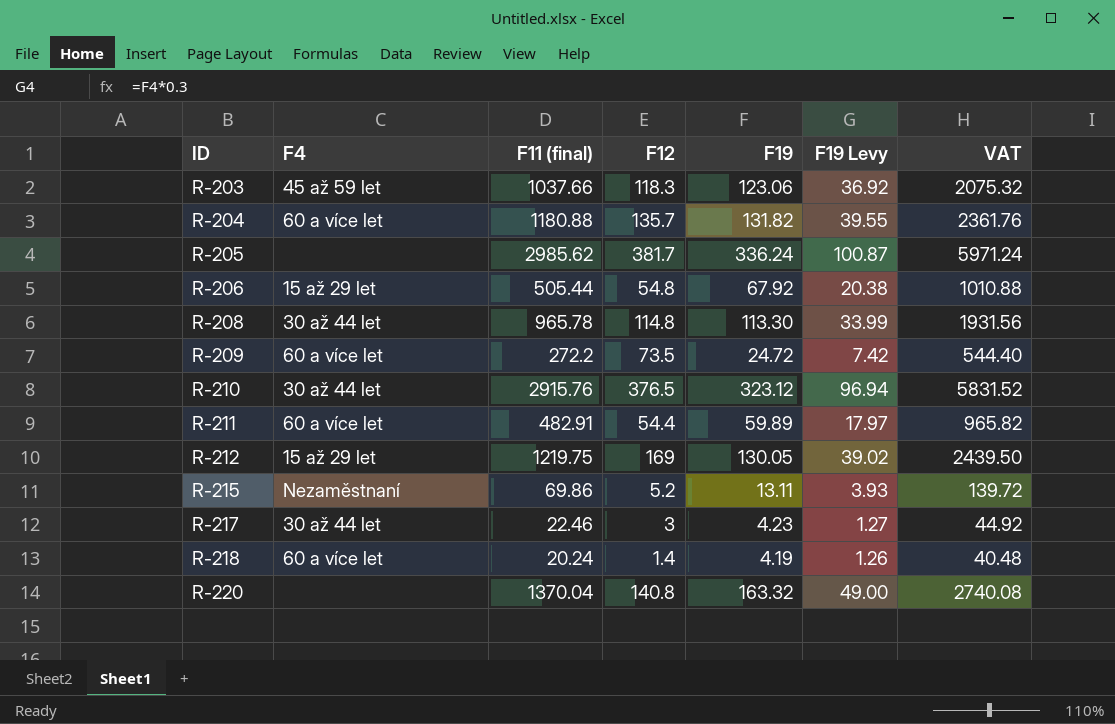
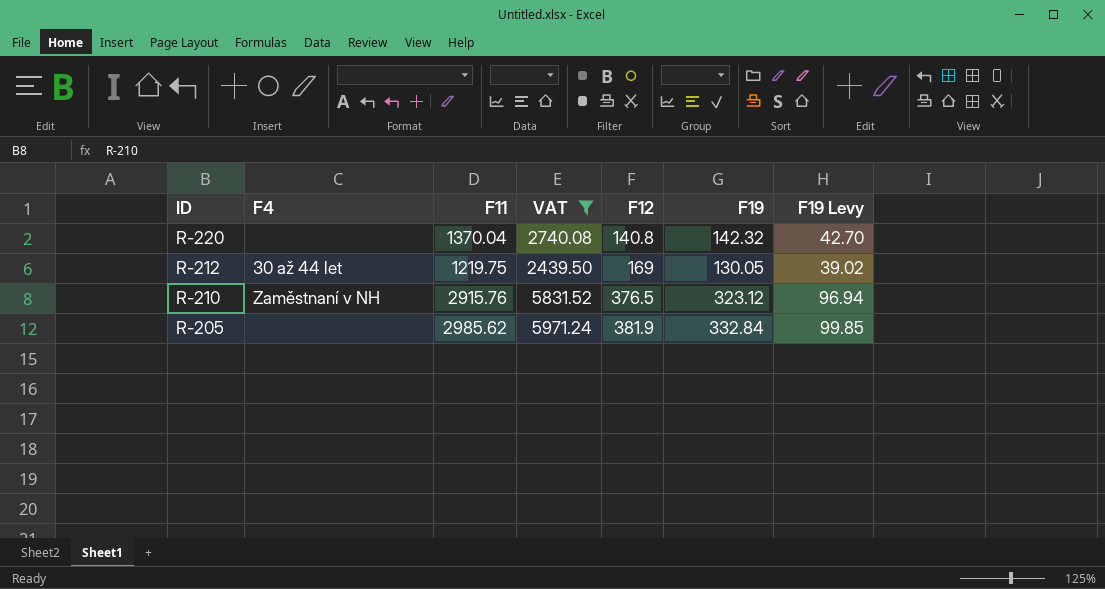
filter: none -> VAT >= 2439.50
row order: ID ascending -> ID descending
column name: F11 (final) -> F11
column VAT | position: 7 -> 4
R-220 | F19: 163.32 -> 142.32
R-220 | F19 Levy: 49.00 -> 42.70
R-212 | F4: 15 až 29 let -> 30 až 44 let
R-210 | F4: 30 až 44 let -> Zaměstnaní v NH
R-205 | F12: 381.7 -> 381.9
R-205 | F19: 336.24 -> 332.84
R-205 | F19 Levy: 100.87 -> 99.85

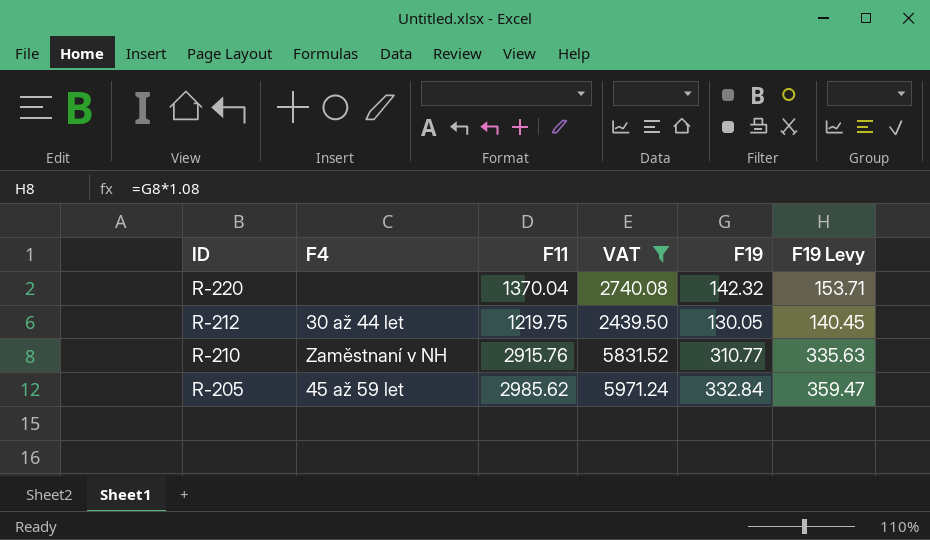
column F12 | position: 5 -> none
column F19 Levy | formula: [F19] * 0.3 -> [F19] * 1.08
R-210 | F19: 323.12 -> 310.77
R-205 | F4: none -> 45 až 59 let

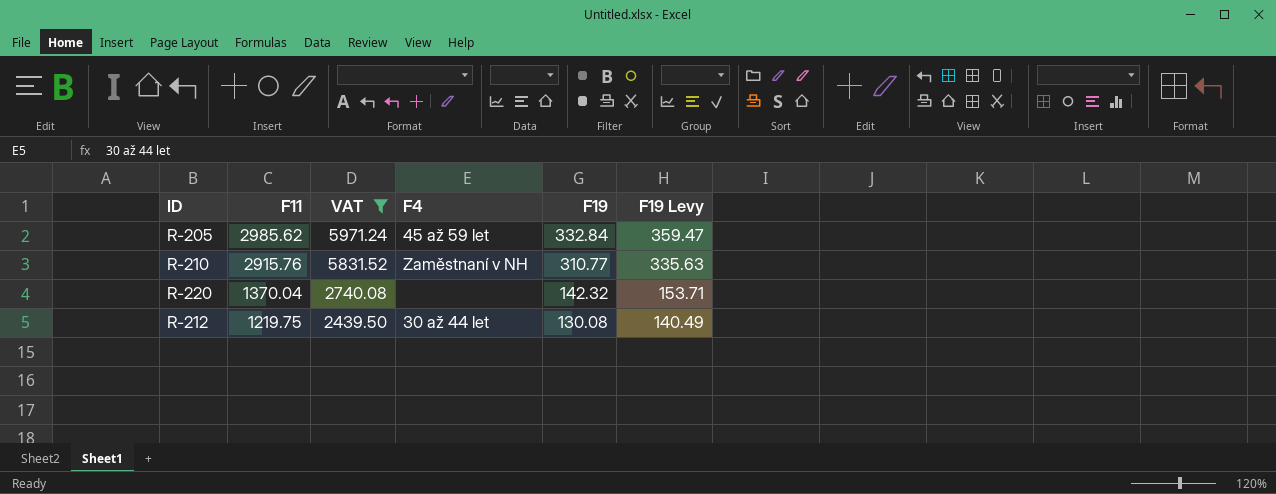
row order: ID descending -> F11 descending
column F4 | position: 2 -> 4
R-212 | F19: 130.05 -> 130.08
R-212 | F19 Levy: 140.45 -> 140.49

